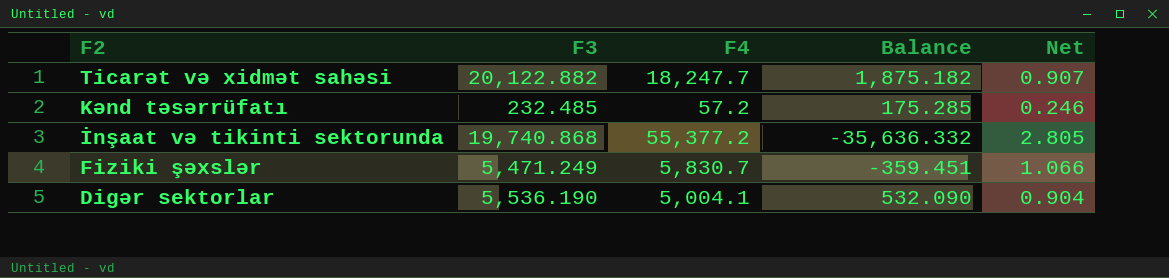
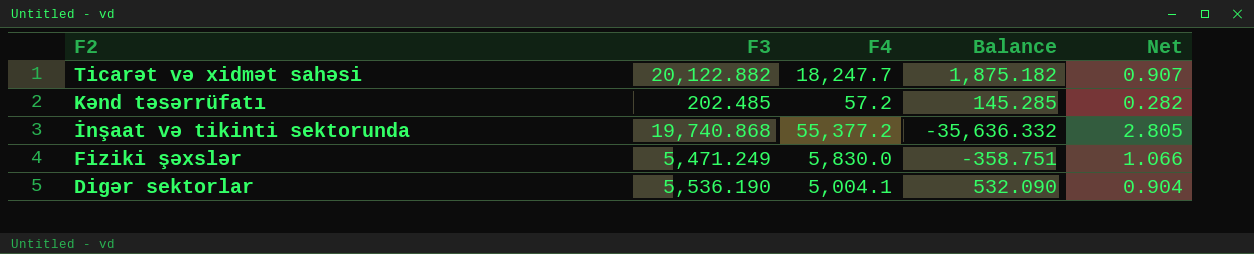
Kənd təsərrüfatı | F3: 232.485 -> 202.485
Kənd təsərrüfatı | Balance: 175.285 -> 145.285
Kənd təsərrüfatı | Net: 0.246 -> 0.282
Fiziki şəxslər | F4: 5,830.7 -> 5,830.0
Fiziki şəxslər | Balance: -359.451 -> -358.751

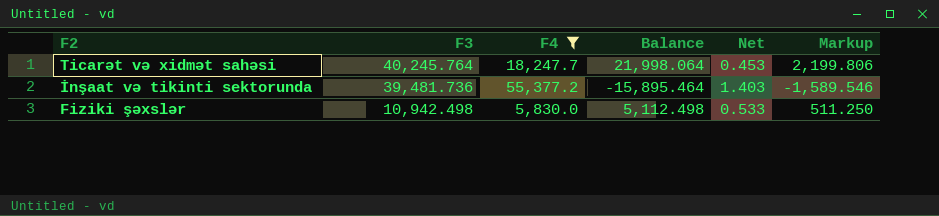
filter: none -> F4 >= 5,830.0
column Markup | formula: none -> [Balance] * 0.1
Ticarət və xidmət sahəsi | F3: 20,122.882 -> 40,245.764
Ticarət və xidmət sahəsi | Balance: 1,875.182 -> 21,998.064
Ticarət və xidmət sahəsi | Net: 0.907 -> 0.453
İnşaat və tikinti sektorunda | F3: 19,740.868 -> 39,481.736
İnşaat və tikinti sektorunda | Balance: -35,636.332 -> -15,895.464
İnşaat və tikinti sektorunda | Net: 2.805 -> 1.403
Fiziki şəxslər | F3: 5,471.249 -> 10,942.498
Fiziki şəxslər | Balance: -358.751 -> 5,112.498
Fiziki şəxslər | Net: 1.066 -> 0.533

